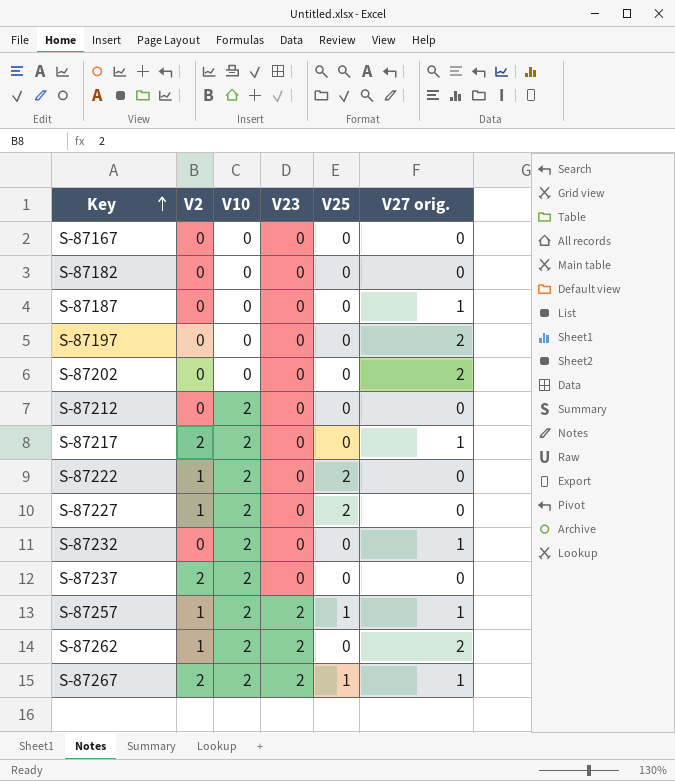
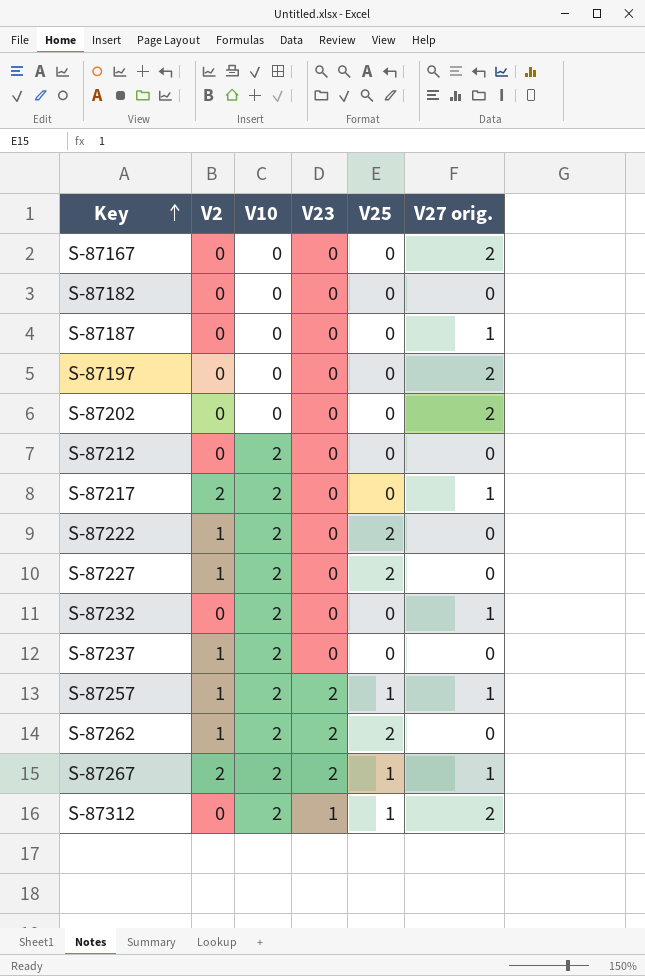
S-87167 | V27 orig.: 0 -> 2
S-87237 | V2: 2 -> 1
S-87262 | V25: 0 -> 2
S-87262 | V27 orig.: 2 -> 0
row S-87312: none -> 0 | 2 | 1 | 1 | 2

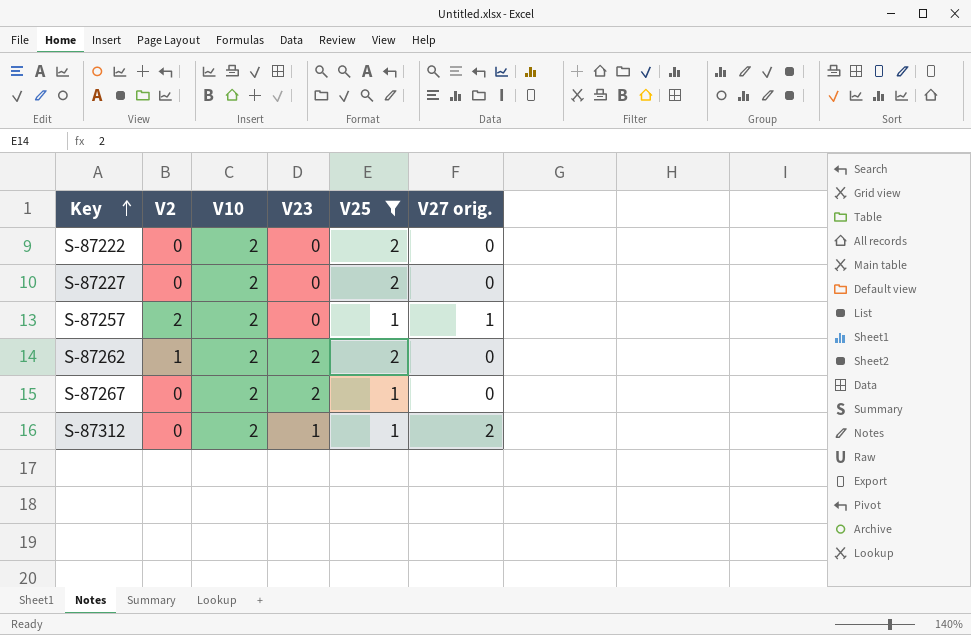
filter: none -> V25 != 0
S-87222 | V2: 1 -> 0
S-87227 | V2: 1 -> 0
S-87257 | V2: 1 -> 2
S-87257 | V23: 2 -> 0
S-87267 | V2: 2 -> 0
S-87267 | V27 orig.: 1 -> 0

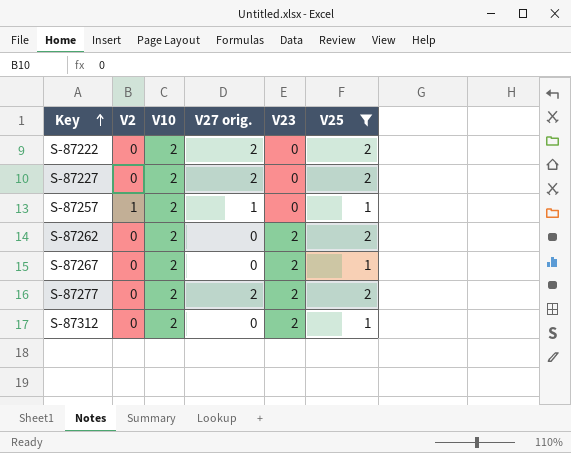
column V27 orig. | position: 6 -> 4
S-87222 | V27 orig.: 0 -> 2
S-87227 | V27 orig.: 0 -> 2
S-87257 | V2: 2 -> 1
S-87262 | V2: 1 -> 0
row S-87277: none -> 0 | 2 | 2 | 2 | 2
S-87312 | V27 orig.: 2 -> 0
S-87312 | V23: 1 -> 2

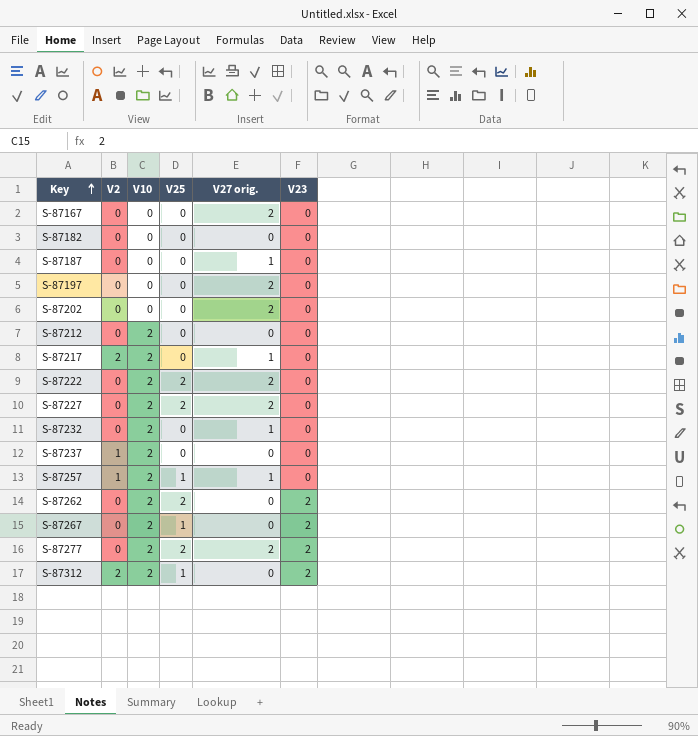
filter: V25 != 0 -> none
column V25 | position: 6 -> 4
S-87312 | V2: 0 -> 2

